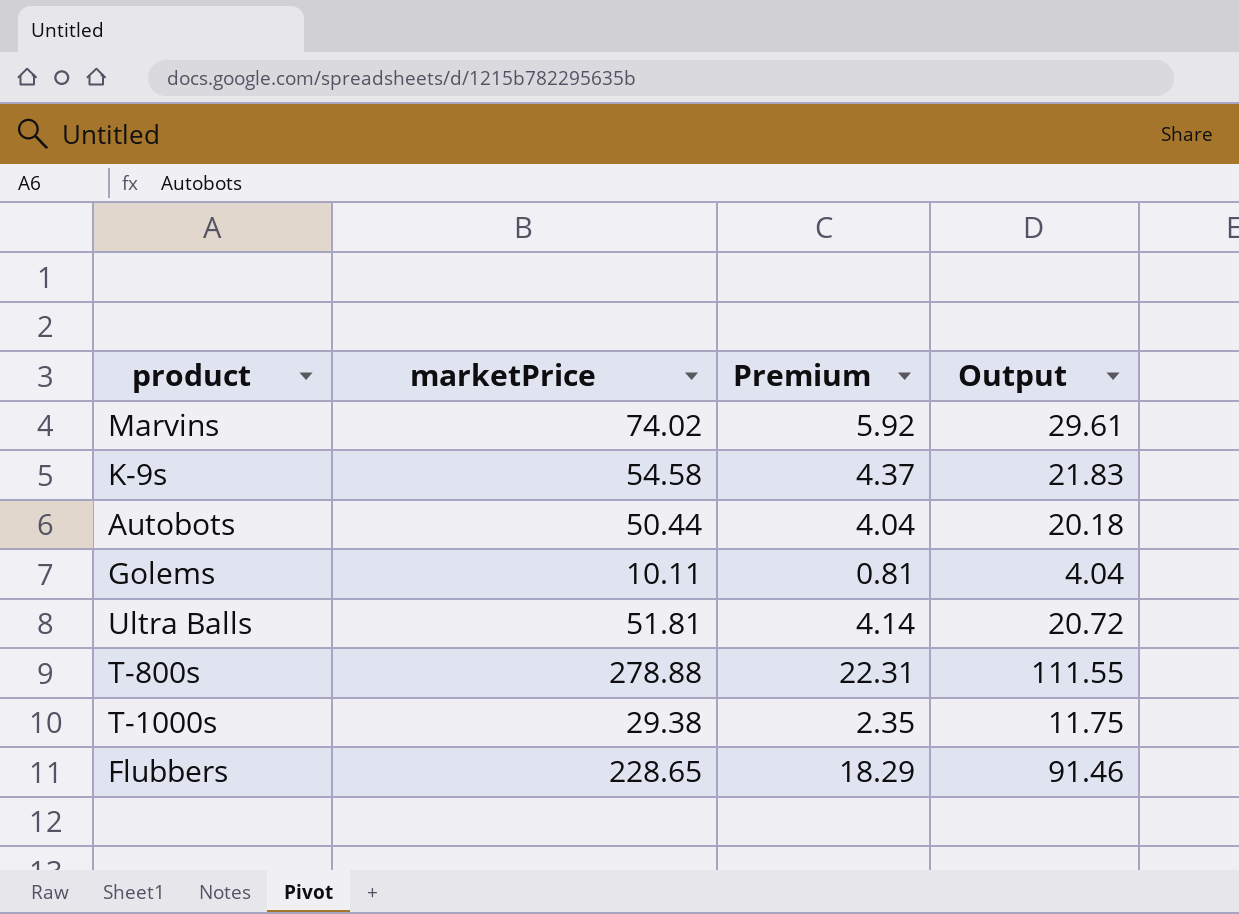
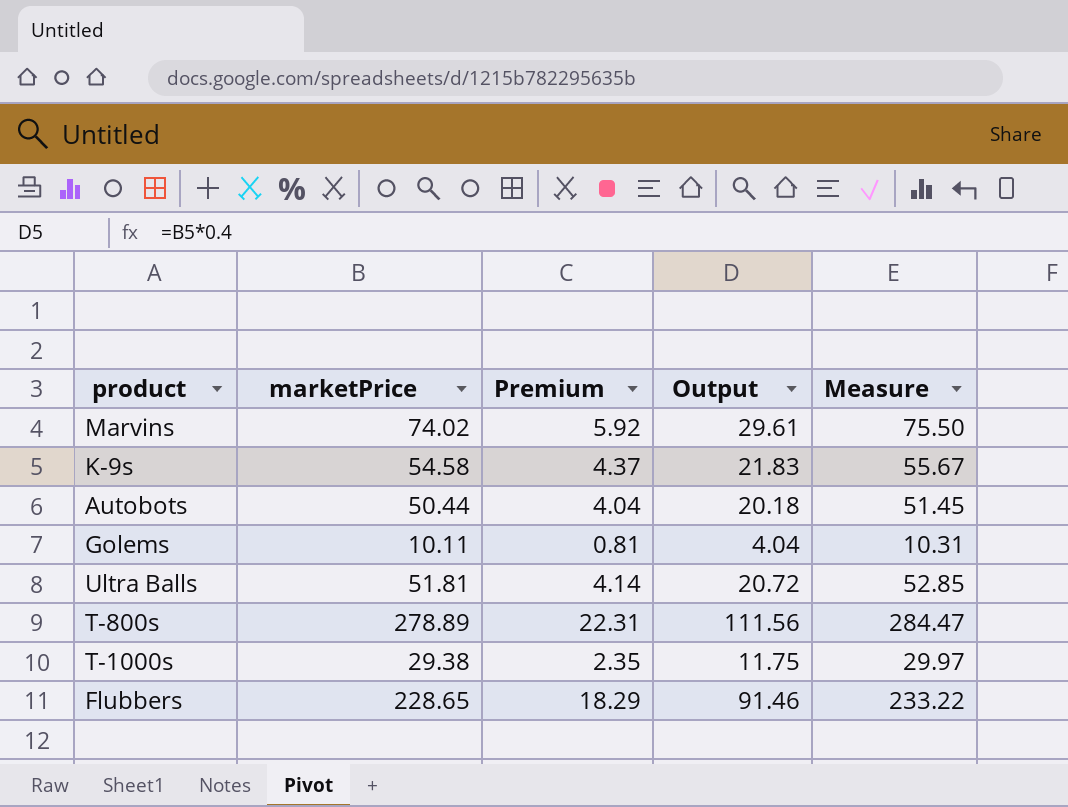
column Measure | formula: none -> [marketPrice] * 1.02
T-800s | marketPrice: 278.88 -> 278.89
T-800s | Output: 111.55 -> 111.56

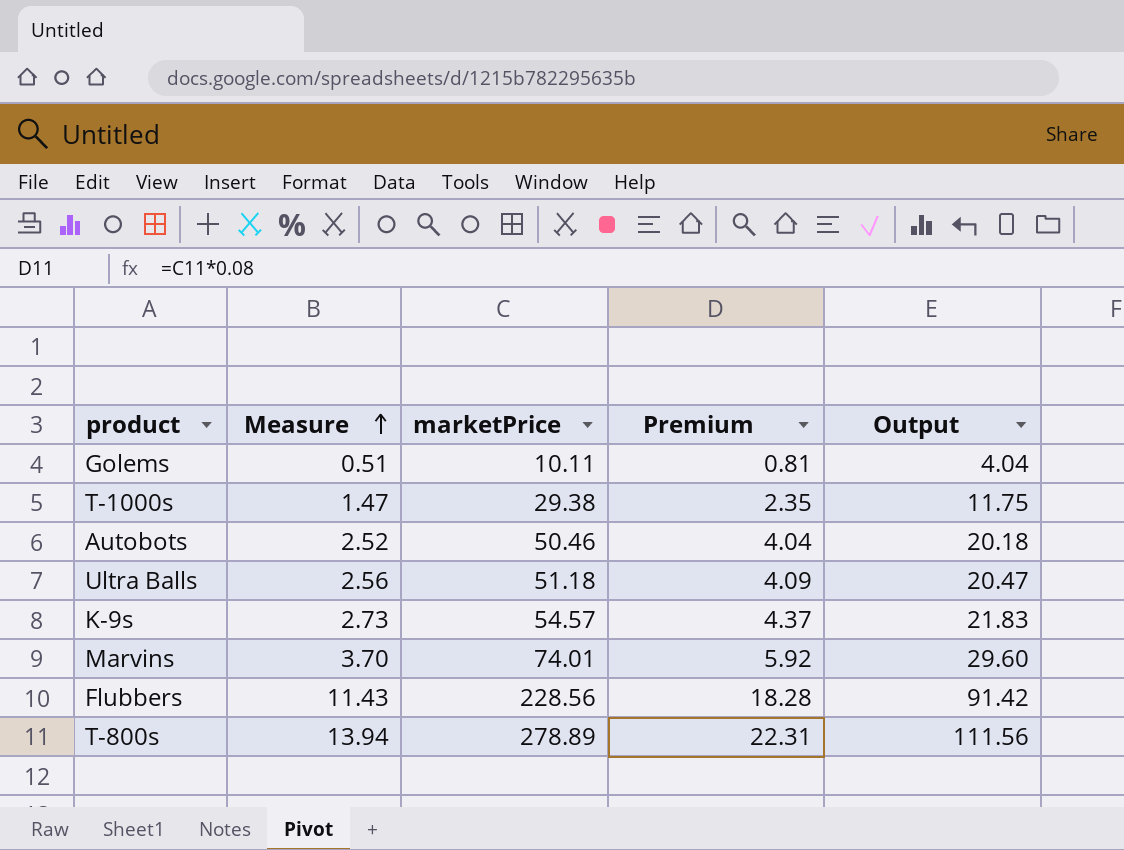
row order: none -> Measure ascending
column Measure | formula: [marketPrice] * 1.02 -> [marketPrice] * 0.05
column Measure | position: 5 -> 2
Autobots | marketPrice: 50.44 -> 50.46
Ultra Balls | marketPrice: 51.81 -> 51.18
Ultra Balls | Premium: 4.14 -> 4.09
Ultra Balls | Output: 20.72 -> 20.47
K-9s | marketPrice: 54.58 -> 54.57
Marvins | marketPrice: 74.02 -> 74.01
Marvins | Output: 29.61 -> 29.60
Flubbers | marketPrice: 228.65 -> 228.56
Flubbers | Premium: 18.29 -> 18.28
Flubbers | Output: 91.46 -> 91.42

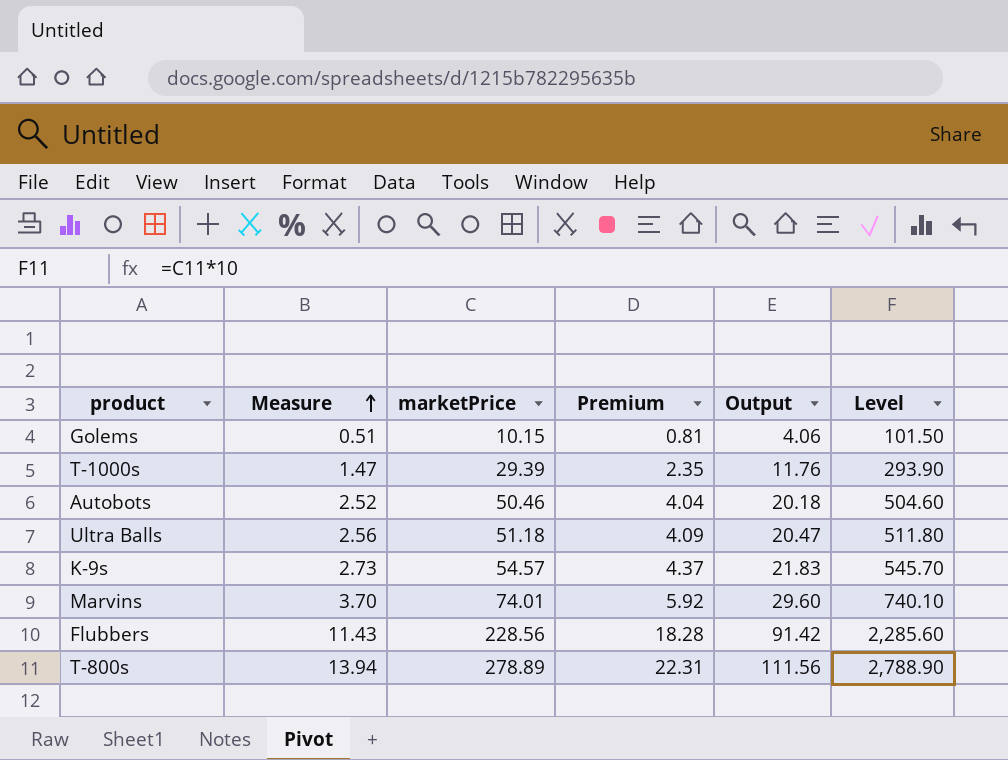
column Level | formula: none -> [marketPrice] * 10
Golems | marketPrice: 10.11 -> 10.15
Golems | Output: 4.04 -> 4.06
T-1000s | marketPrice: 29.38 -> 29.39
T-1000s | Output: 11.75 -> 11.76

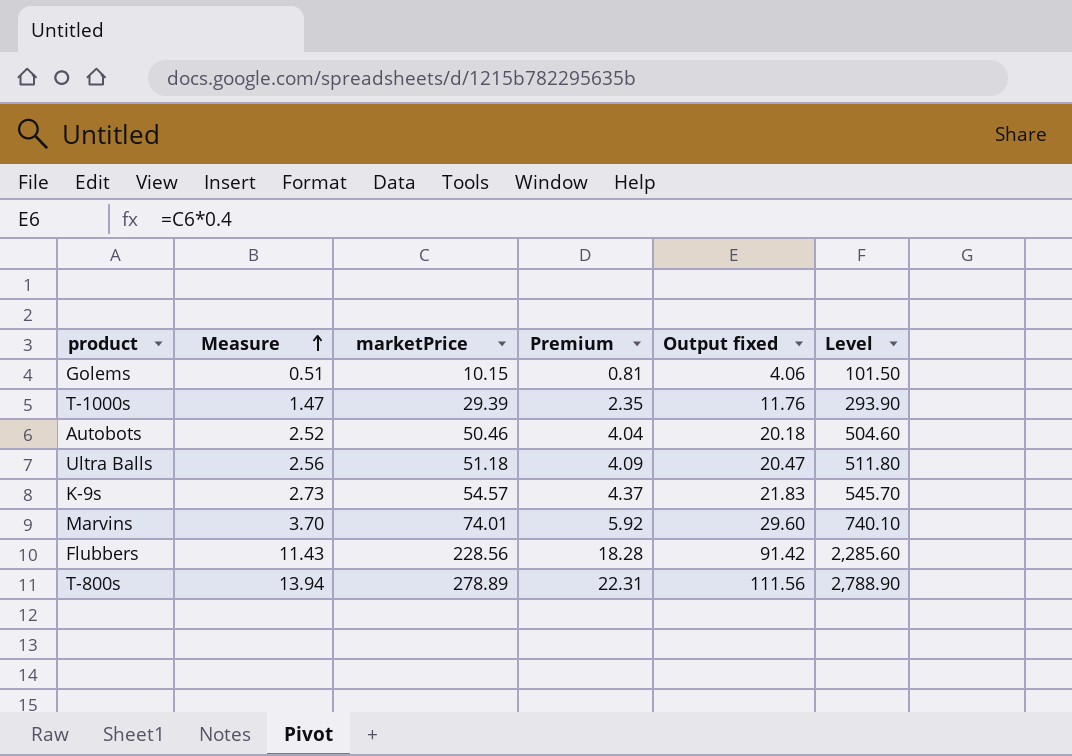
column name: Output -> Output fixed

